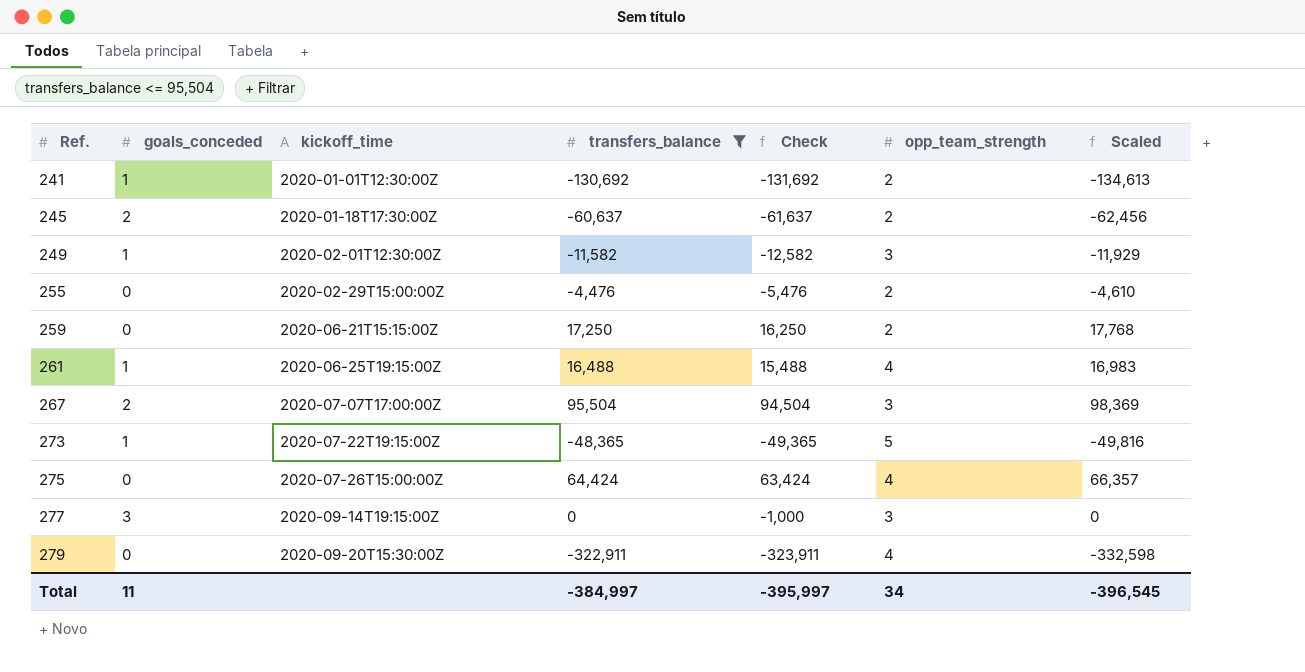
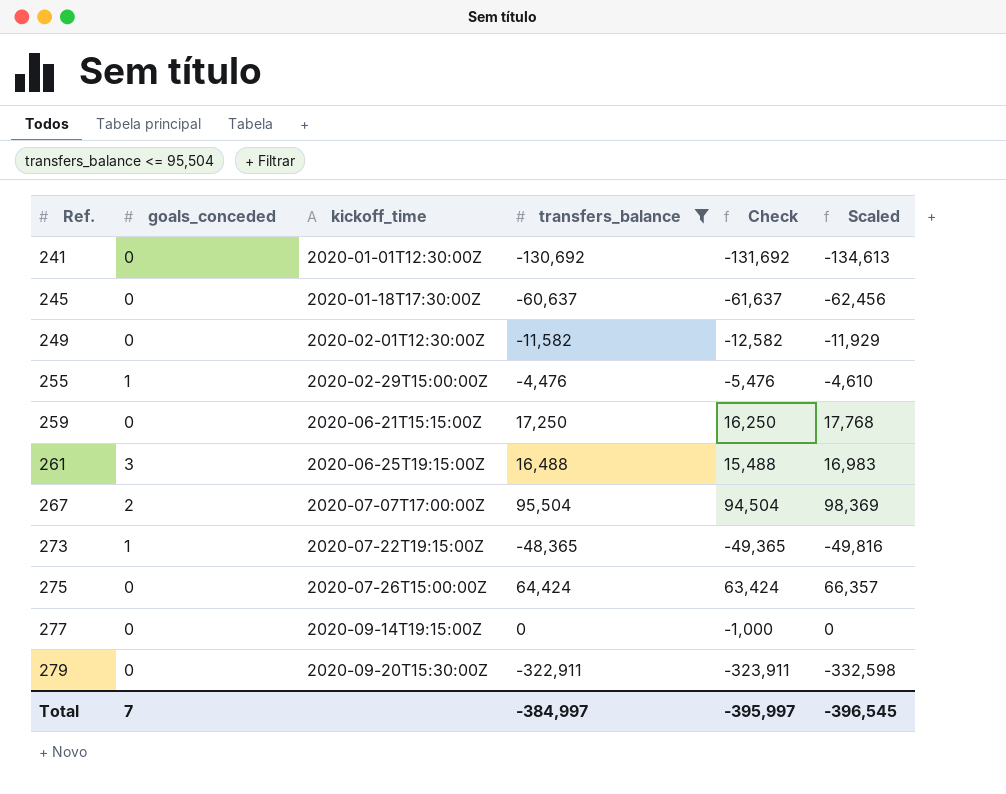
column opp_team_strength | position: 6 -> none
241 | goals_conceded: 1 -> 0
245 | goals_conceded: 2 -> 0
249 | goals_conceded: 1 -> 0
255 | goals_conceded: 0 -> 1
261 | goals_conceded: 1 -> 3
277 | goals_conceded: 3 -> 0
Total | goals_conceded: 11 -> 7

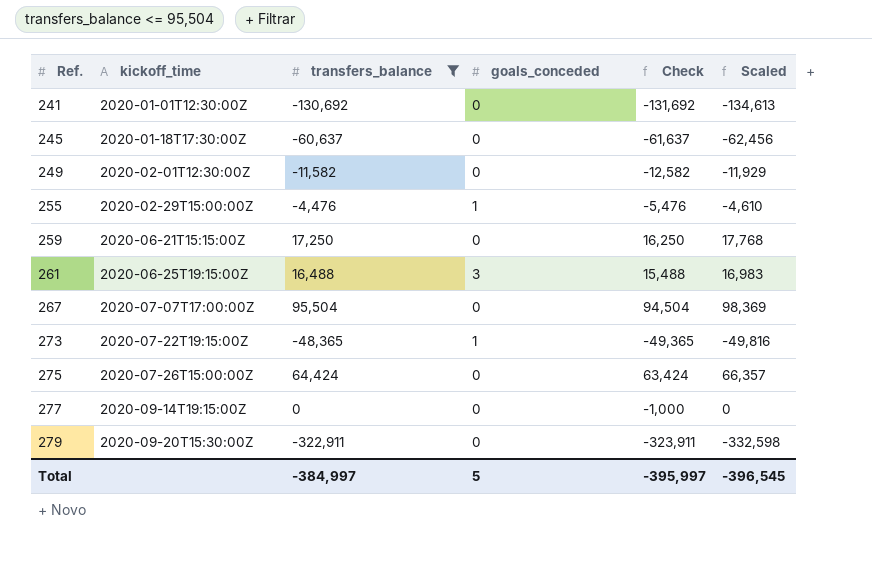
column goals_conceded | position: 2 -> 4
267 | goals_conceded: 2 -> 0
Total | goals_conceded: 7 -> 5

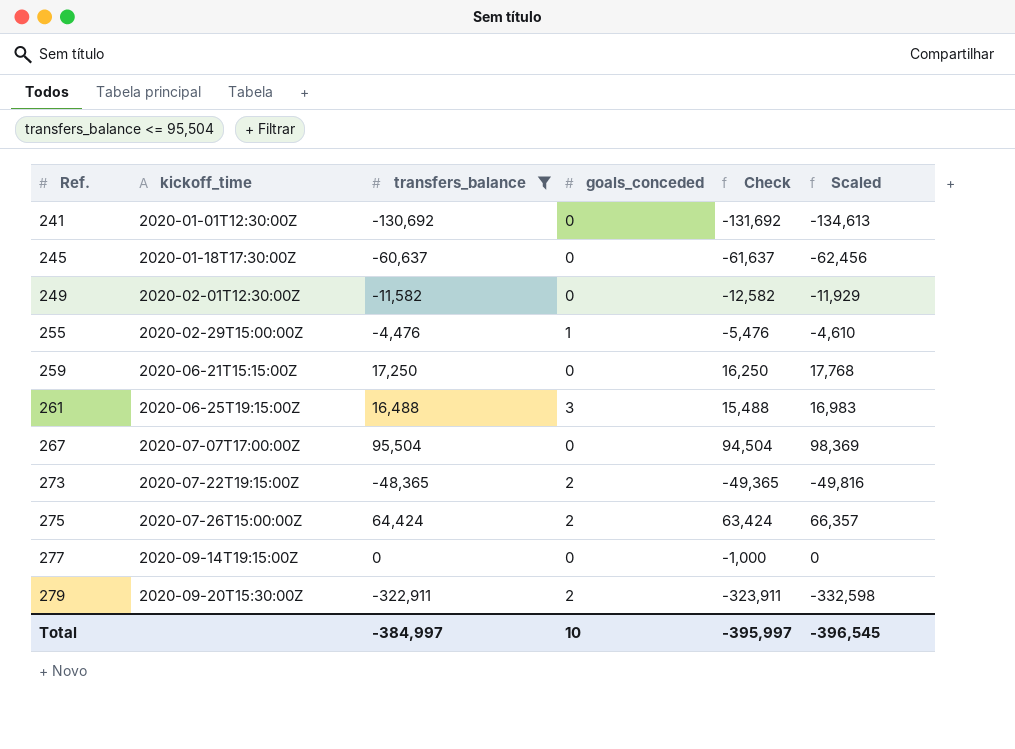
273 | goals_conceded: 1 -> 2
275 | goals_conceded: 0 -> 2
279 | goals_conceded: 0 -> 2
Total | goals_conceded: 5 -> 10

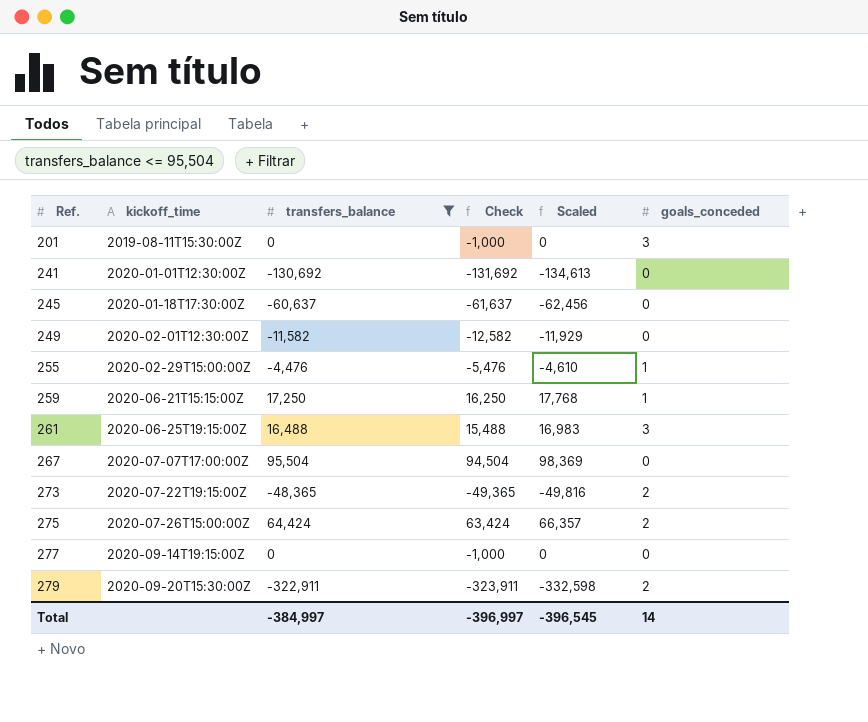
column goals_conceded | position: 4 -> 6
row 201: none -> 2019-08-11T15:30:00Z | 0 | -1,000 | 0 | 3
259 | goals_conceded: 0 -> 1
Total | Check: -395,997 -> -396,997
Total | goals_conceded: 10 -> 14

